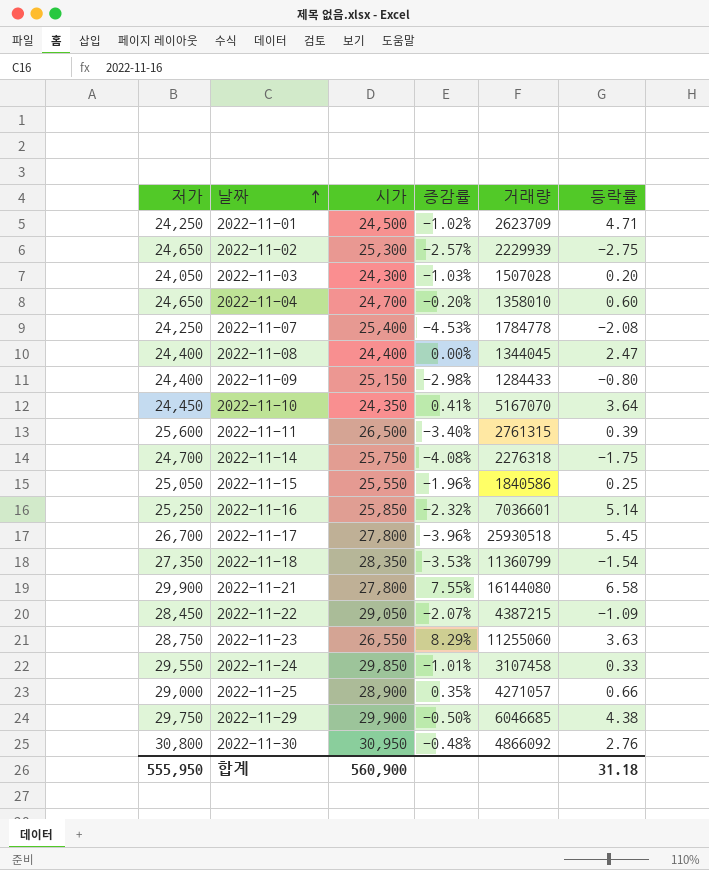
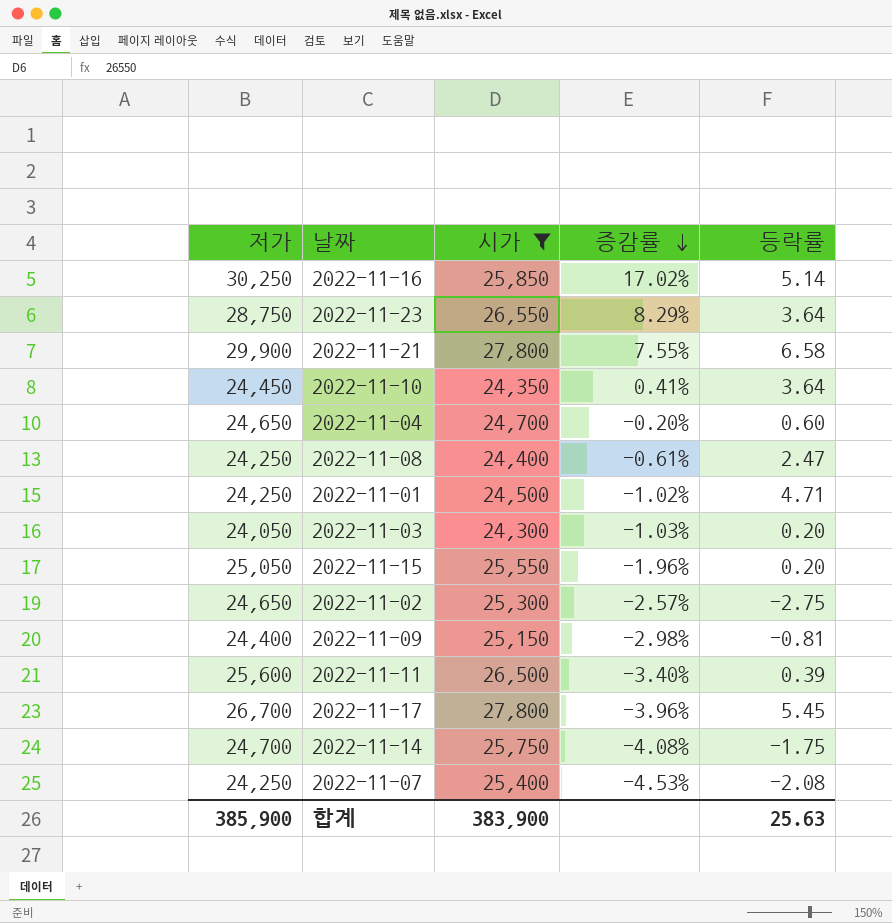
filter: none -> 시가 <= 27,800
row order: 날짜 ascending -> 증감률 descending
column 거래량 | position: 5 -> none
2022-11-16 | 저가: 25,250 -> 30,250
2022-11-16 | 증감률: -2.32% -> 17.02%
2022-11-23 | 등락률: 3.63 -> 3.64
2022-11-08 | 저가: 24,400 -> 24,250
2022-11-08 | 증감률: 0.00% -> -0.61%
2022-11-15 | 등락률: 0.25 -> 0.20
2022-11-09 | 등락률: -0.80 -> -0.81
합계 | 저가: 555,950 -> 385,900
합계 | 시가: 560,900 -> 383,900
합계 | 등락률: 31.18 -> 25.63

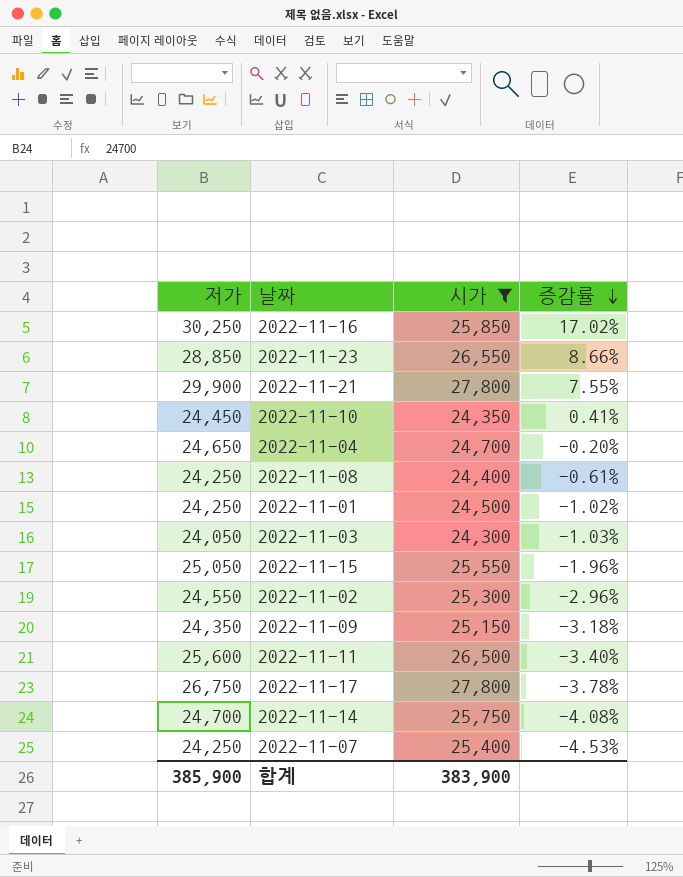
column 등락률 | position: 5 -> none
2022-11-23 | 저가: 28,750 -> 28,850
2022-11-23 | 증감률: 8.29% -> 8.66%
2022-11-02 | 저가: 24,650 -> 24,550
2022-11-02 | 증감률: -2.57% -> -2.96%
2022-11-09 | 저가: 24,400 -> 24,350
2022-11-09 | 증감률: -2.98% -> -3.18%
2022-11-17 | 저가: 26,700 -> 26,750
2022-11-17 | 증감률: -3.96% -> -3.78%

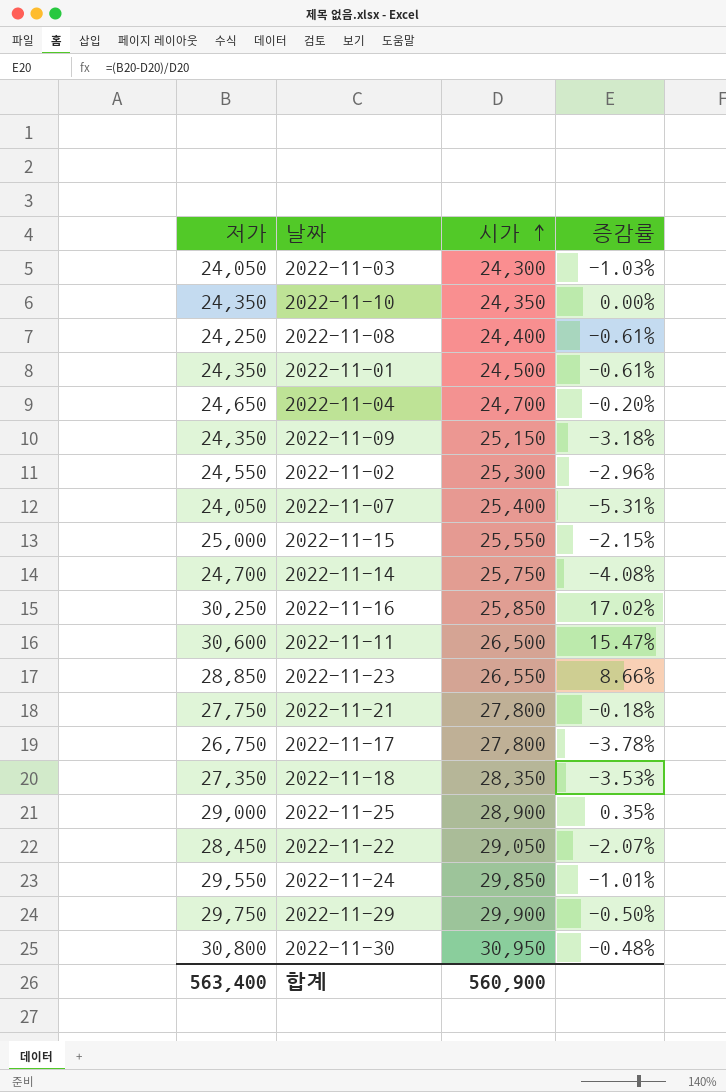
filter: 시가 <= 27,800 -> none
row order: 증감률 descending -> 시가 ascending
2022-11-10 | 저가: 24,450 -> 24,350
2022-11-10 | 증감률: 0.41% -> 0.00%
2022-11-01 | 저가: 24,250 -> 24,350
2022-11-01 | 증감률: -1.02% -> -0.61%
2022-11-07 | 저가: 24,250 -> 24,050
2022-11-07 | 증감률: -4.53% -> -5.31%
2022-11-15 | 저가: 25,050 -> 25,000
2022-11-15 | 증감률: -1.96% -> -2.15%
2022-11-11 | 저가: 25,600 -> 30,600
2022-11-11 | 증감률: -3.40% -> 15.47%
2022-11-21 | 저가: 29,900 -> 27,750
2022-11-21 | 증감률: 7.55% -> -0.18%
합계 | 저가: 385,900 -> 563,400
합계 | 시가: 383,900 -> 560,900

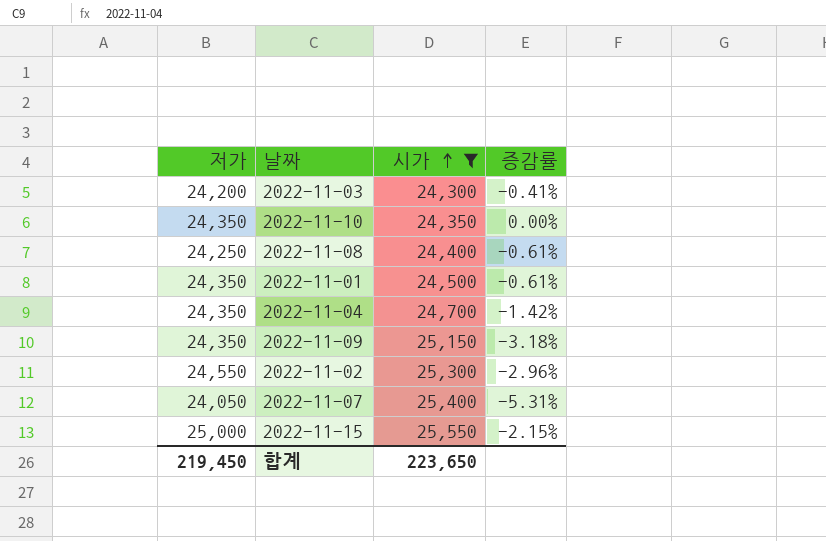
filter: none -> 시가 <= 25,550
2022-11-03 | 저가: 24,050 -> 24,200
2022-11-03 | 증감률: -1.03% -> -0.41%
2022-11-04 | 저가: 24,650 -> 24,350
2022-11-04 | 증감률: -0.20% -> -1.42%
합계 | 저가: 563,400 -> 219,450
합계 | 시가: 560,900 -> 223,650

